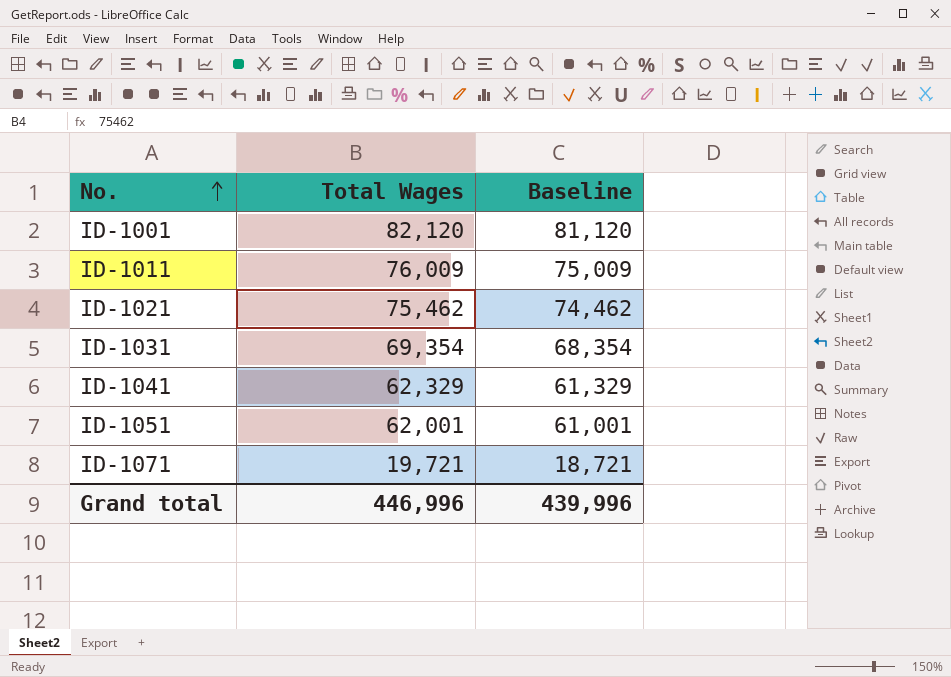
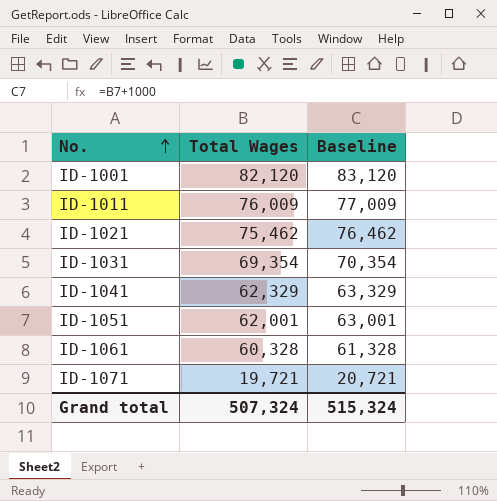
column Baseline | formula: [Total Wages] - 1000 -> [Total Wages] + 1000
row ID-1061: none -> 60,328 | 61,328
Grand total | Total Wages: 446,996 -> 507,324
Grand total | Baseline: 439,996 -> 515,324

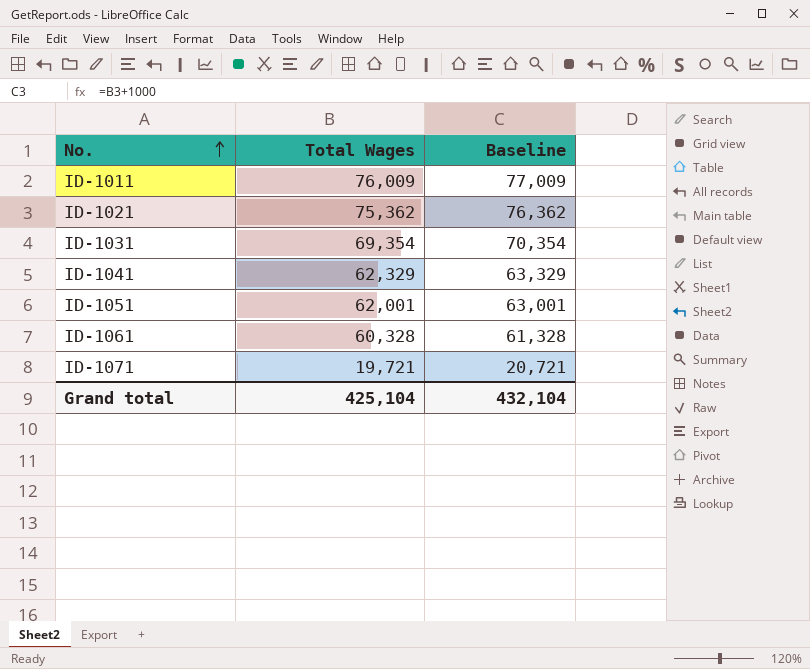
row ID-1001: 82,120 | 83,120 -> none
ID-1021 | Total Wages: 75,462 -> 75,362
ID-1021 | Baseline: 76,462 -> 76,362
Grand total | Total Wages: 507,324 -> 425,104
Grand total | Baseline: 515,324 -> 432,104

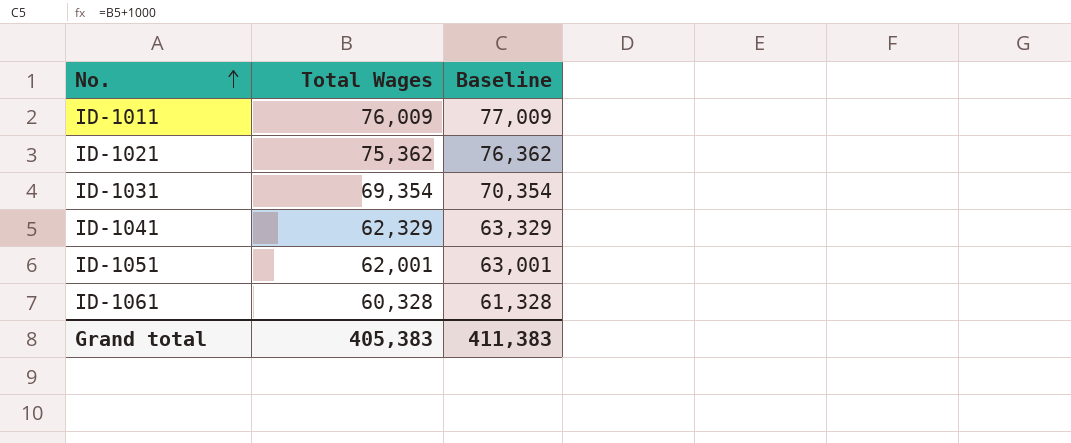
row ID-1071: 19,721 | 20,721 -> none
Grand total | Total Wages: 425,104 -> 405,383
Grand total | Baseline: 432,104 -> 411,383

